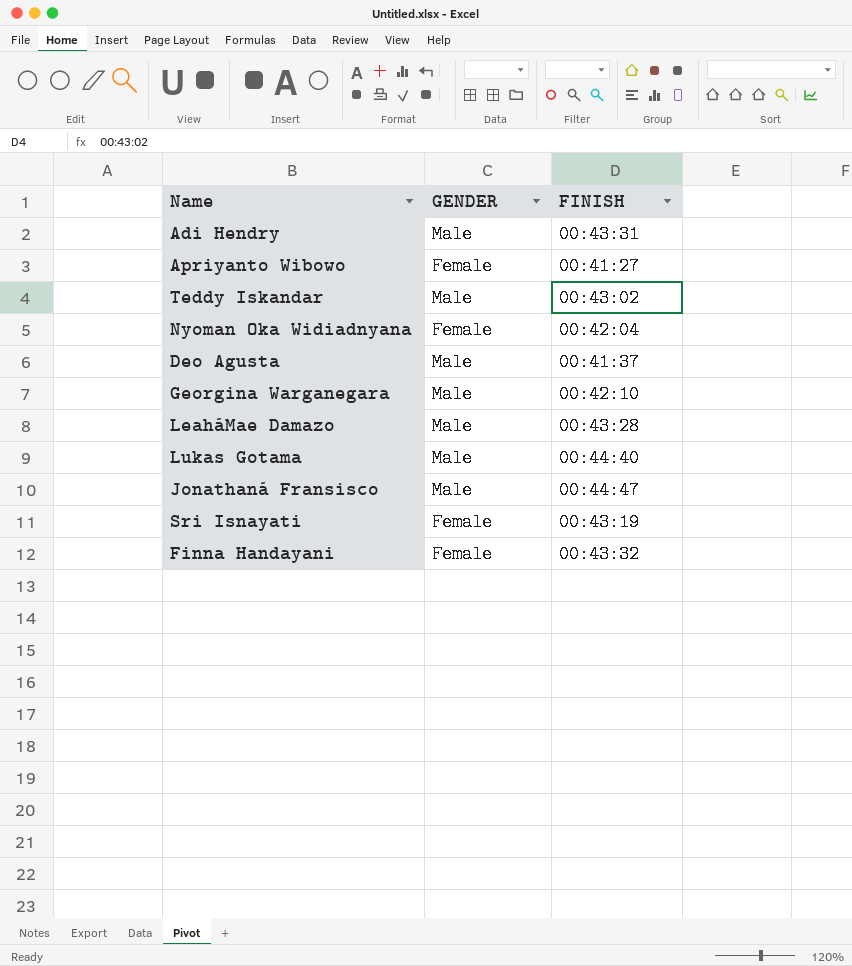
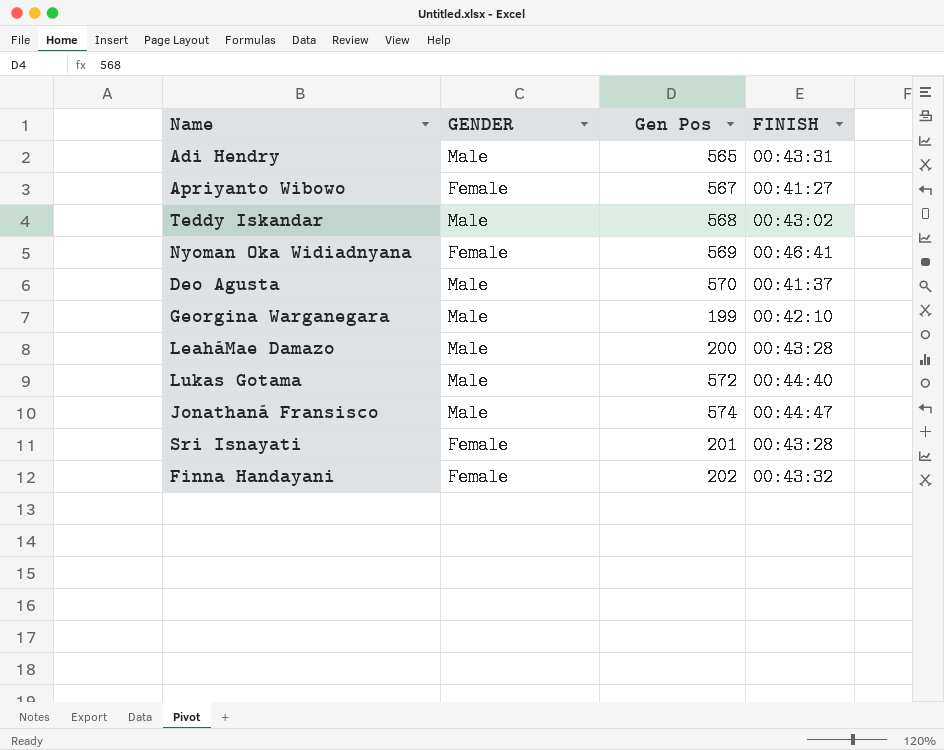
column Gen Pos | position: none -> 3
Nyoman Oka Widiadnyana | FINISH: 00:42:04 -> 00:46:41
Sri Isnayati | FINISH: 00:43:19 -> 00:43:28

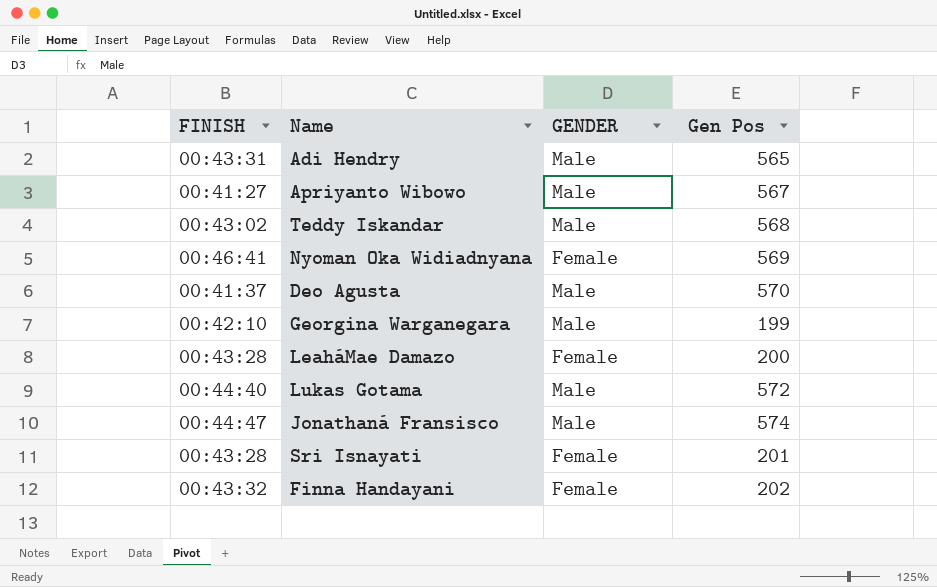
column FINISH | position: 4 -> 1
Apriyanto Wibowo | GENDER: Female -> Male
LeaháMae Damazo | GENDER: Male -> Female

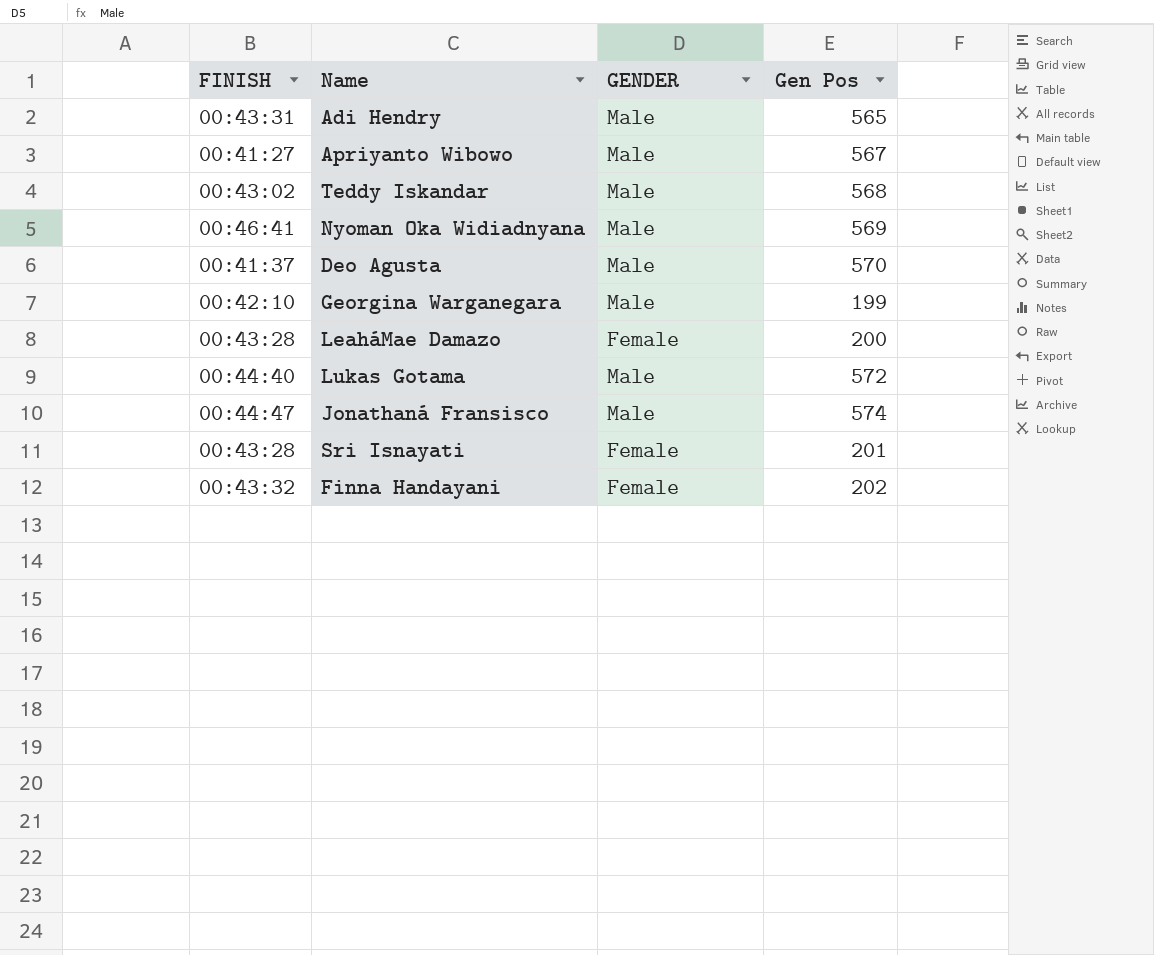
Nyoman Oka Widiadnyana | GENDER: Female -> Male

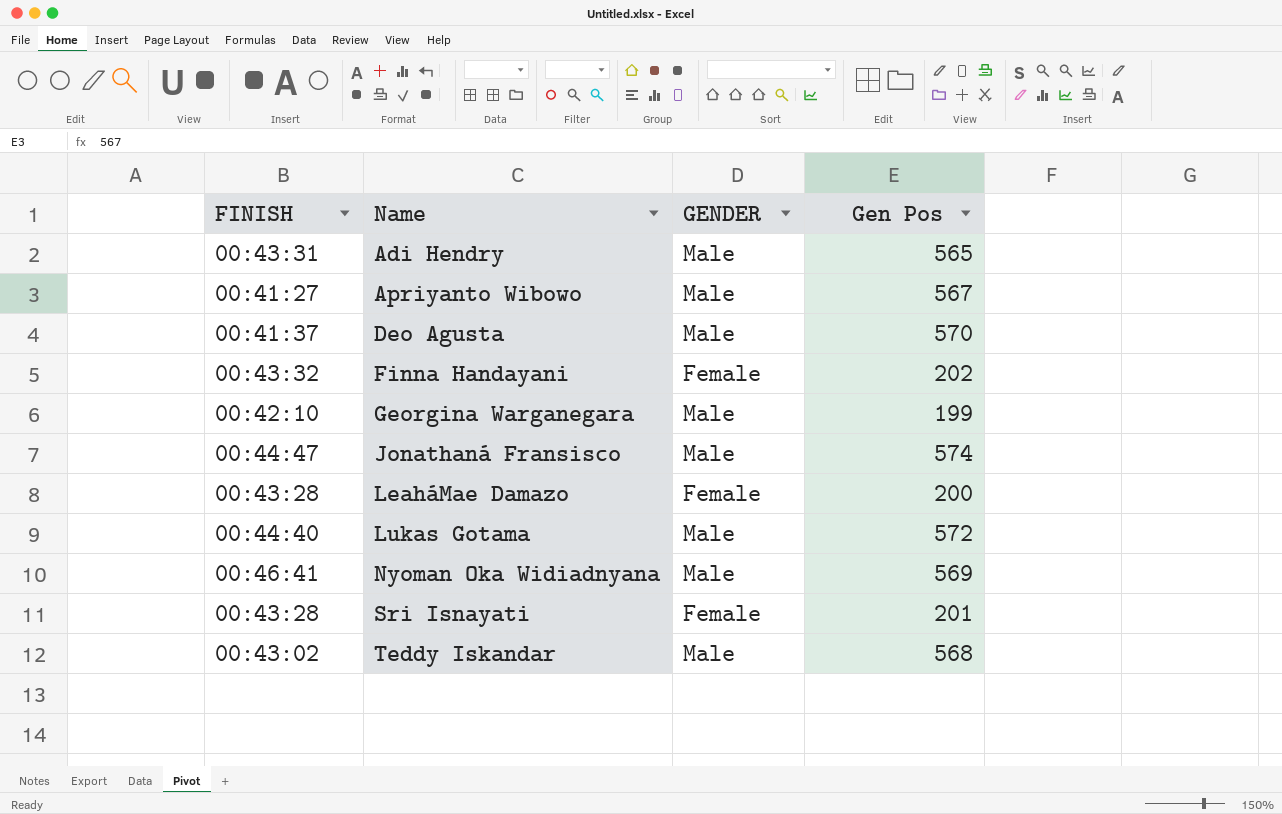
row order: none -> Name ascending

